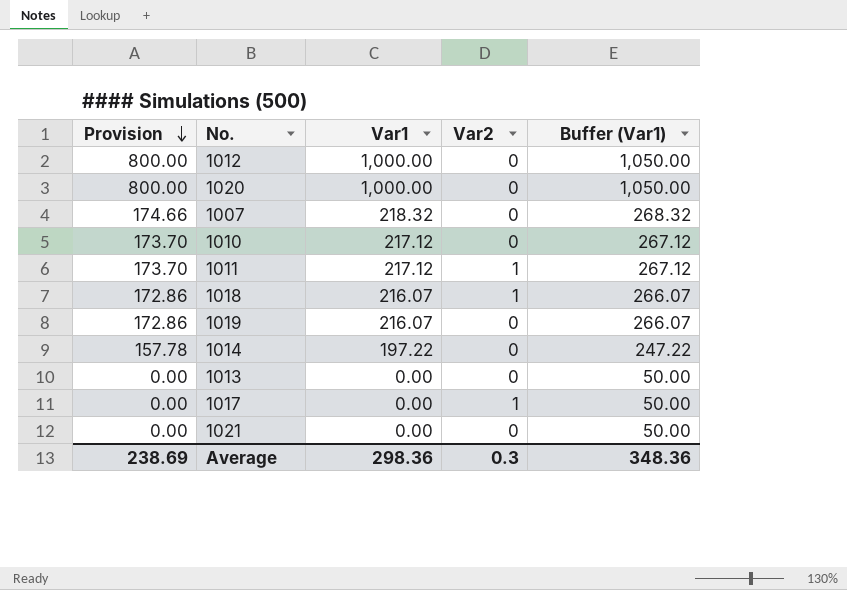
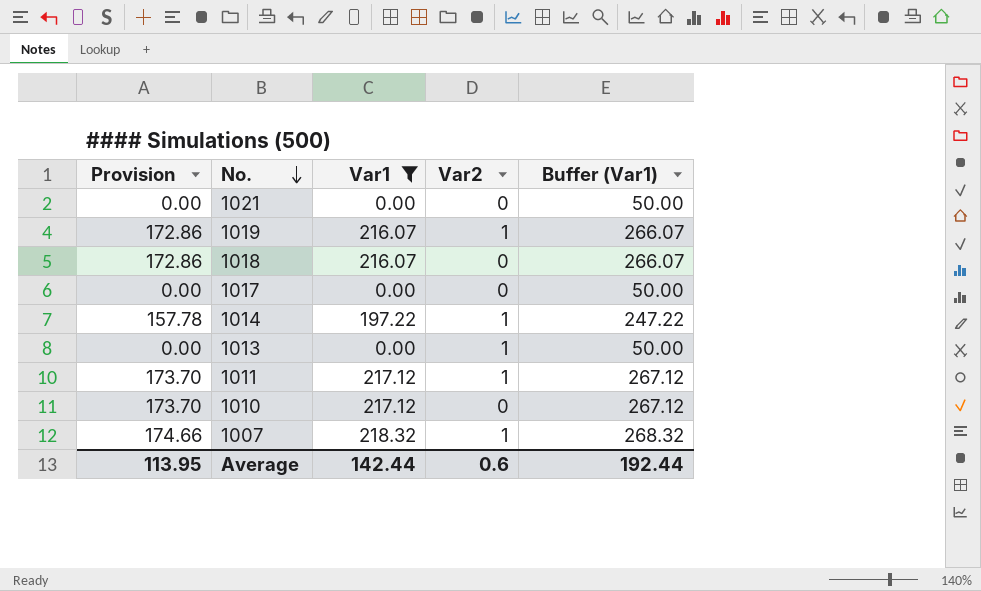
filter: none -> Var1 != 1,000.00
row order: Provision descending -> No. descending
1019 | Var2: 0 -> 1
1018 | Var2: 1 -> 0
1017 | Var2: 1 -> 0
1014 | Var2: 0 -> 1
1013 | Var2: 0 -> 1
1007 | Var2: 0 -> 1
Average | Provision: 238.69 -> 113.95
Average | Var1: 298.36 -> 142.44
Average | Var2: 0.3 -> 0.6
Average | Buffer (Var1): 348.36 -> 192.44

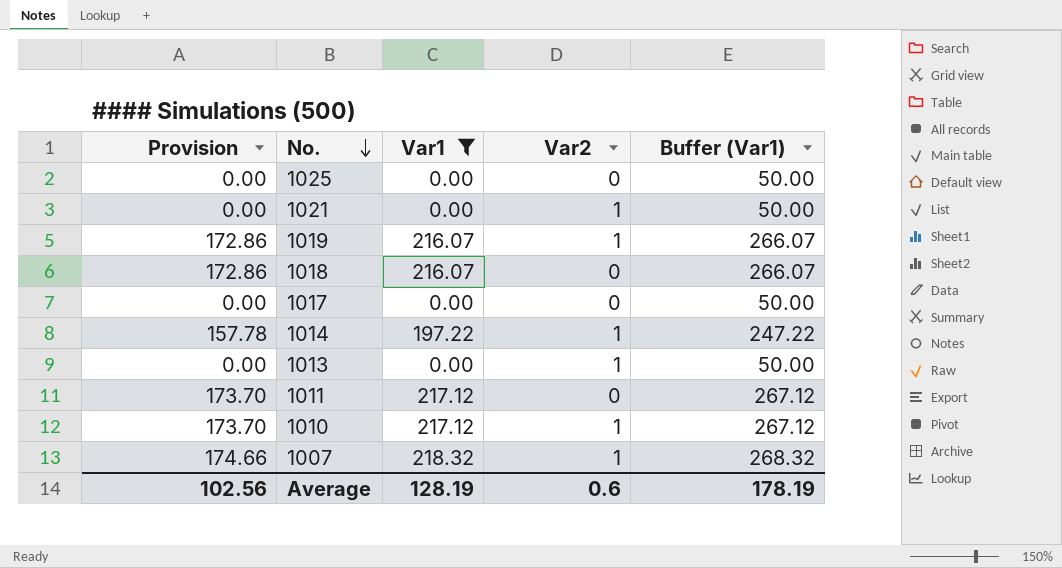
row 1025: none -> 0.00 | 0.00 | 0 | 50.00
1021 | Var2: 0 -> 1
1011 | Var2: 1 -> 0
1010 | Var2: 0 -> 1
Average | Provision: 113.95 -> 102.56
Average | Var1: 142.44 -> 128.19
Average | Buffer (Var1): 192.44 -> 178.19

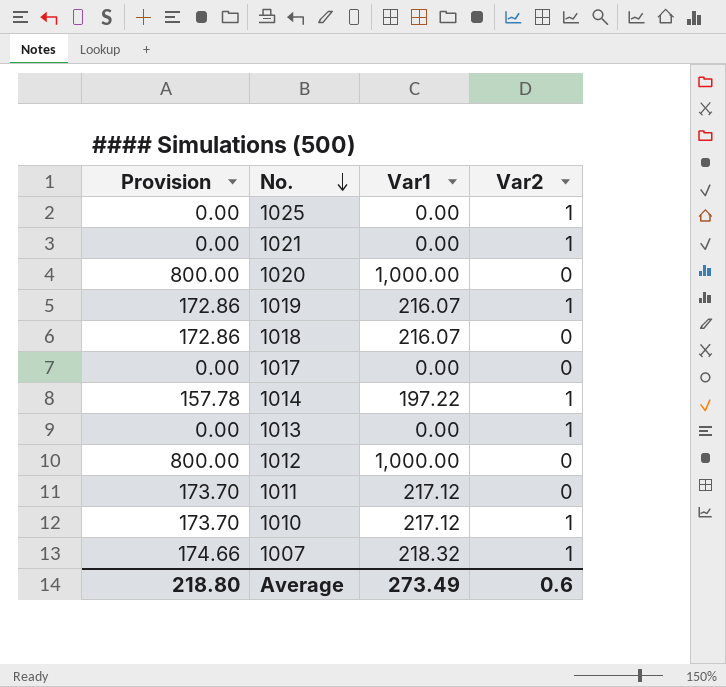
filter: Var1 != 1,000.00 -> none
column Buffer (Var1) | formula: [Var1] + 50 -> none
1025 | Var2: 0 -> 1
Average | Provision: 102.56 -> 218.80
Average | Var1: 128.19 -> 273.49

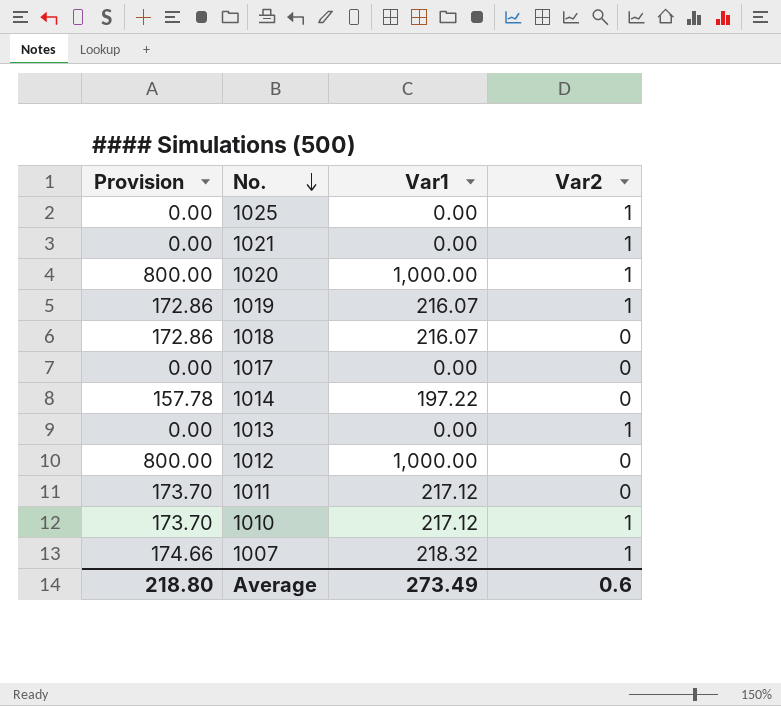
1020 | Var2: 0 -> 1
1014 | Var2: 1 -> 0

